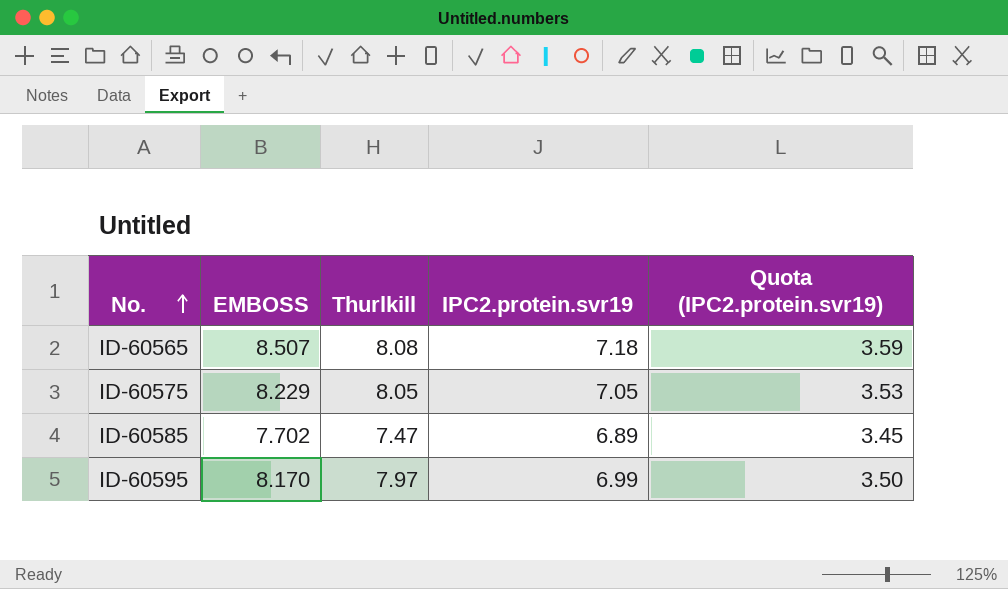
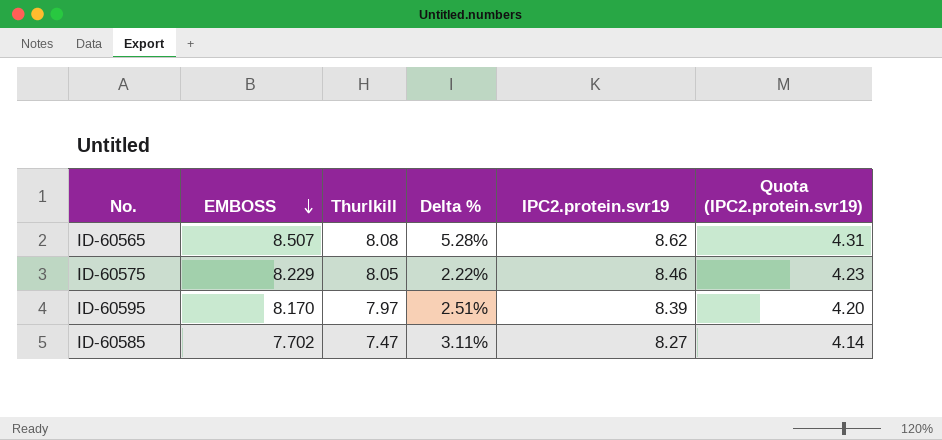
row order: No. ascending -> EMBOSS descending
column Delta % | formula: none -> ([EMBOSS] - [Thurlkill]) / [Thurlkill]
ID-60565 | IPC2.protein.svr19: 7.18 -> 8.62
ID-60565 | Quota (IPC2.protein.svr19): 3.59 -> 4.31
ID-60575 | IPC2.protein.svr19: 7.05 -> 8.46
ID-60575 | Quota (IPC2.protein.svr19): 3.53 -> 4.23
ID-60595 | IPC2.protein.svr19: 6.99 -> 8.39
ID-60595 | Quota (IPC2.protein.svr19): 3.50 -> 4.20
ID-60585 | IPC2.protein.svr19: 6.89 -> 8.27
ID-60585 | Quota (IPC2.protein.svr19): 3.45 -> 4.14

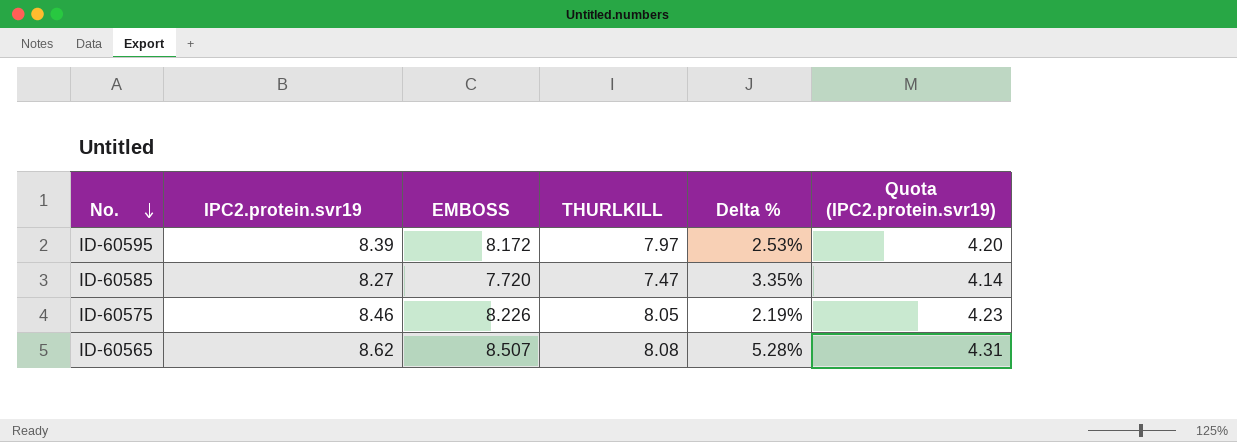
row order: EMBOSS descending -> No. descending
column IPC2.protein.svr19 | position: 5 -> 2
column name: Thurlkill -> THURLKILL
ID-60595 | EMBOSS: 8.170 -> 8.172
ID-60595 | Delta %: 2.51% -> 2.53%
ID-60585 | EMBOSS: 7.702 -> 7.720
ID-60585 | Delta %: 3.11% -> 3.35%
ID-60575 | EMBOSS: 8.229 -> 8.226
ID-60575 | Delta %: 2.22% -> 2.19%

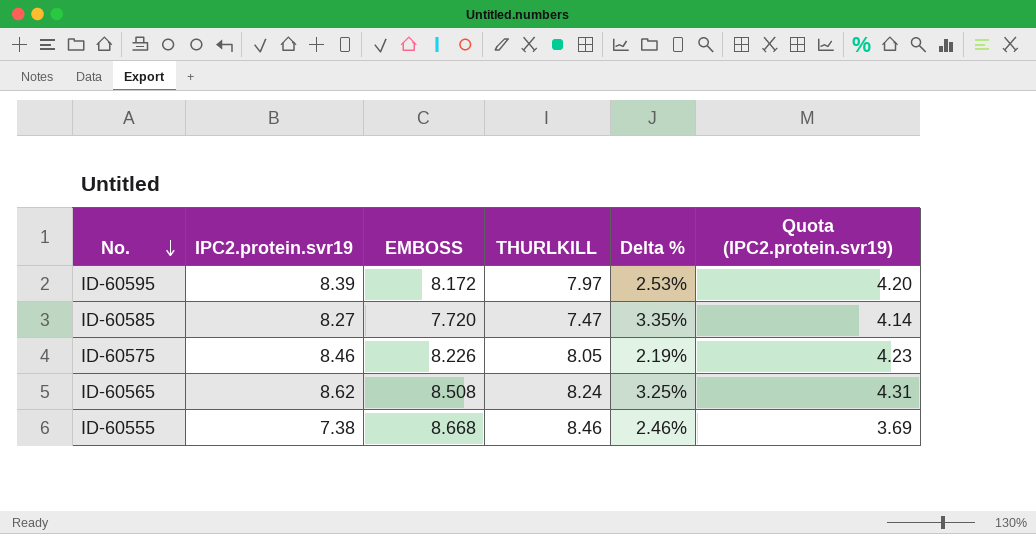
ID-60565 | EMBOSS: 8.507 -> 8.508
ID-60565 | THURLKILL: 8.08 -> 8.24
ID-60565 | Delta %: 5.28% -> 3.25%
row ID-60555: none -> 7.38 | 8.668 | 8.46 | 2.46% | 3.69

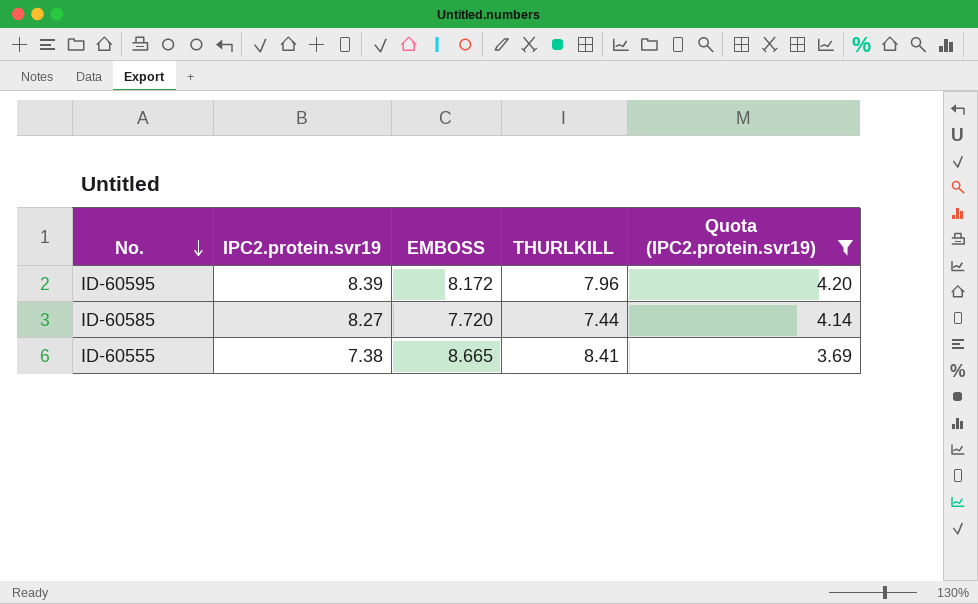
filter: none -> Quota (IPC2.protein.svr19) <= 4.20
column Delta % | formula: ([EMBOSS] - [THURLKILL]) / [THURLKILL] -> none
ID-60595 | THURLKILL: 7.97 -> 7.96
ID-60585 | THURLKILL: 7.47 -> 7.44
ID-60555 | EMBOSS: 8.668 -> 8.665
ID-60555 | THURLKILL: 8.46 -> 8.41

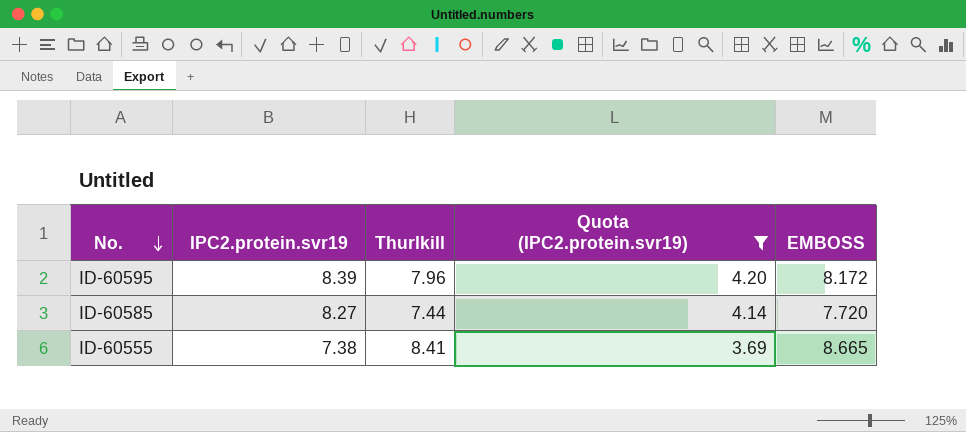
column name: THURLKILL -> Thurlkill
column EMBOSS | position: 3 -> 5

